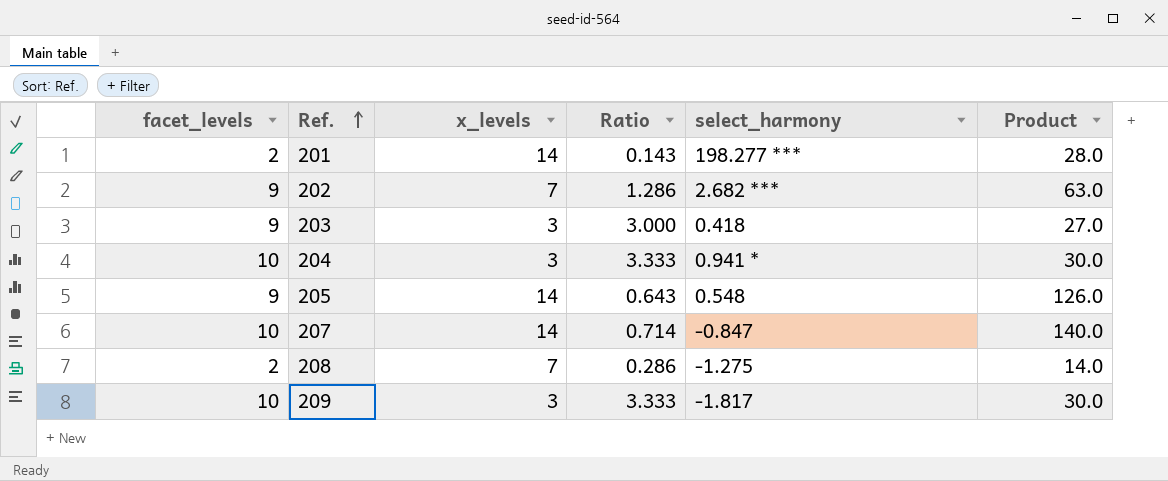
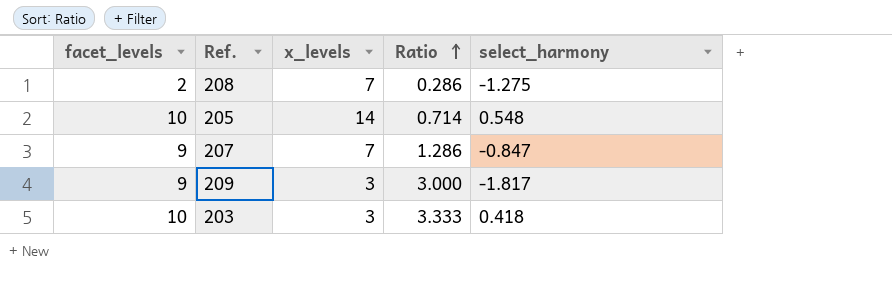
row order: Ref. ascending -> Ratio ascending
column Product | formula: [facet_levels] * [x_levels] -> none
row 201: 2 | 14 | 0.143 | 198.277 *** | 28.0 -> none
row 202: 9 | 7 | 1.286 | 2.682 *** | 63.0 -> none
row 204: 10 | 3 | 3.333 | 0.941 * | 30.0 -> none
205 | facet_levels: 9 -> 10
205 | Ratio: 0.643 -> 0.714
207 | facet_levels: 10 -> 9
207 | x_levels: 14 -> 7
207 | Ratio: 0.714 -> 1.286
209 | facet_levels: 10 -> 9
209 | Ratio: 3.333 -> 3.000
203 | facet_levels: 9 -> 10
203 | Ratio: 3.000 -> 3.333

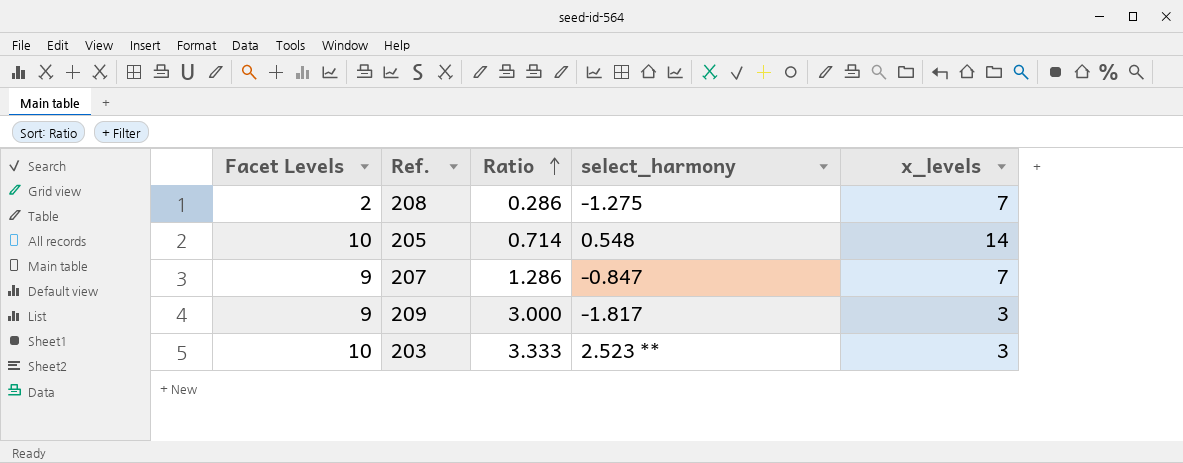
column name: facet_levels -> Facet Levels
column x_levels | position: 3 -> 5
203 | select_harmony: 0.418 -> 2.523 **

